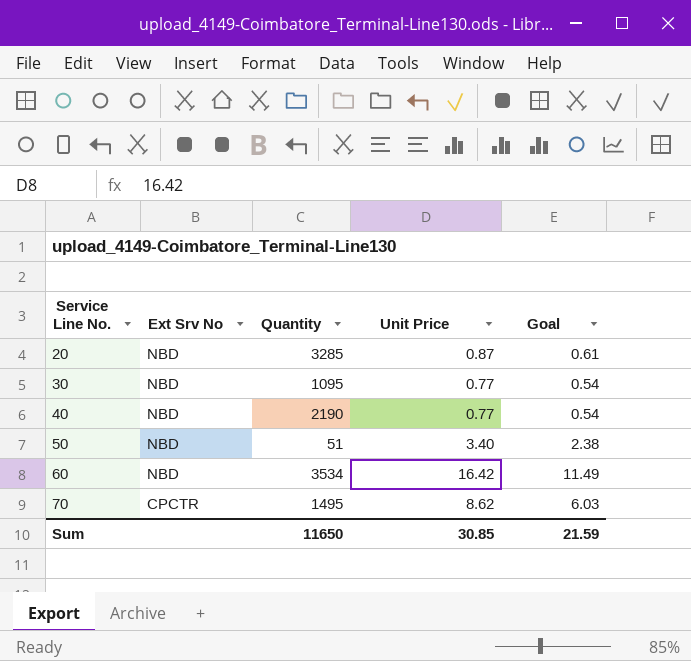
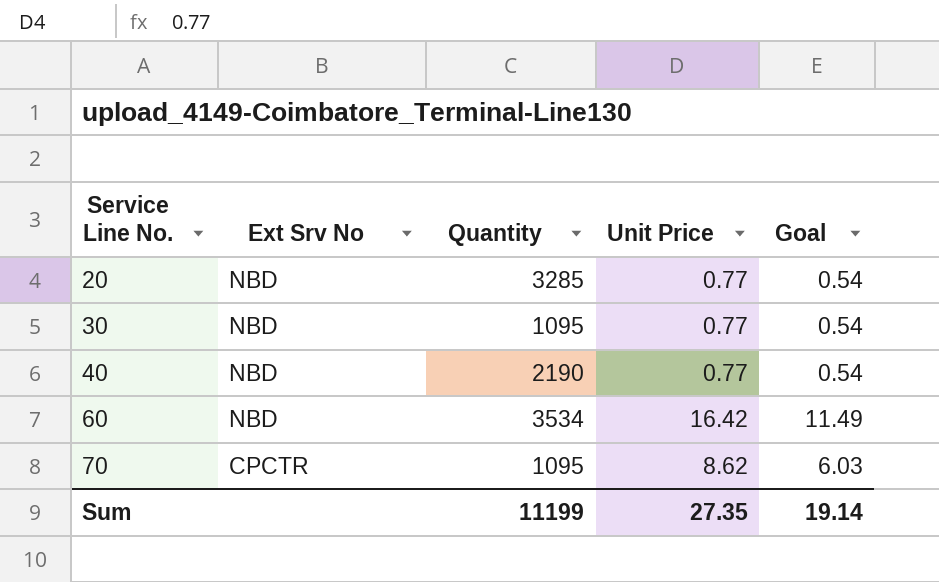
row 50: NBD | 51 | 3.40 | 2.38 -> none
20 | Unit Price: 0.87 -> 0.77
20 | Goal: 0.61 -> 0.54
70 | Quantity: 1495 -> 1095
Sum | Quantity: 11650 -> 11199
Sum | Unit Price: 30.85 -> 27.35
Sum | Goal: 21.59 -> 19.14

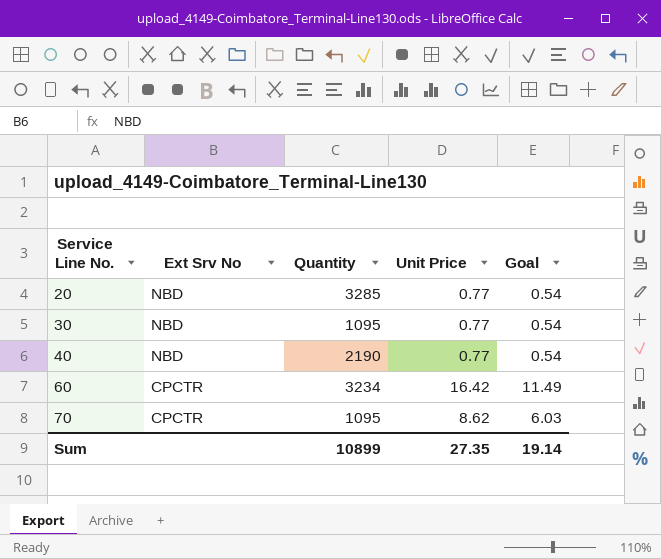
60 | Ext Srv No: NBD -> CPCTR
60 | Quantity: 3534 -> 3234
Sum | Quantity: 11199 -> 10899

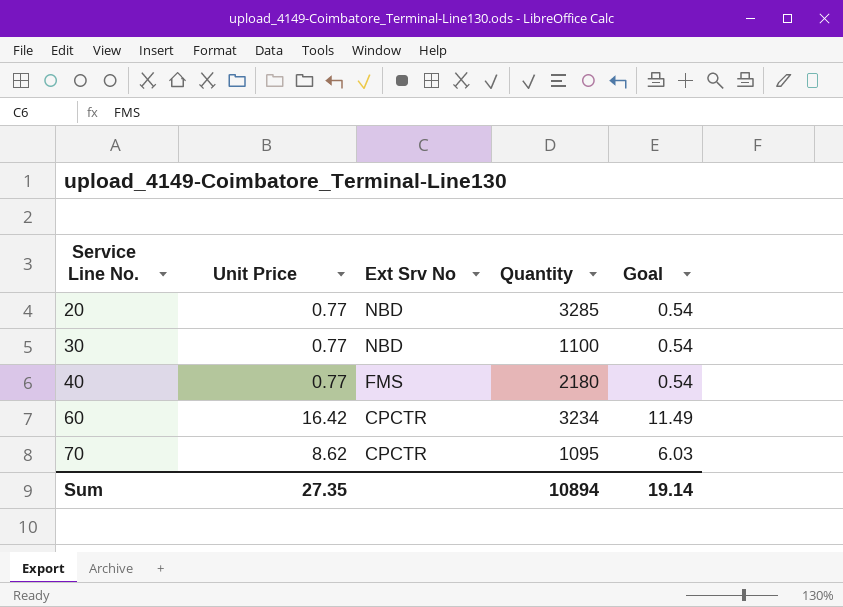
column Unit Price | position: 4 -> 2
30 | Quantity: 1095 -> 1100
40 | Ext Srv No: NBD -> FMS
40 | Quantity: 2190 -> 2180
Sum | Quantity: 10899 -> 10894

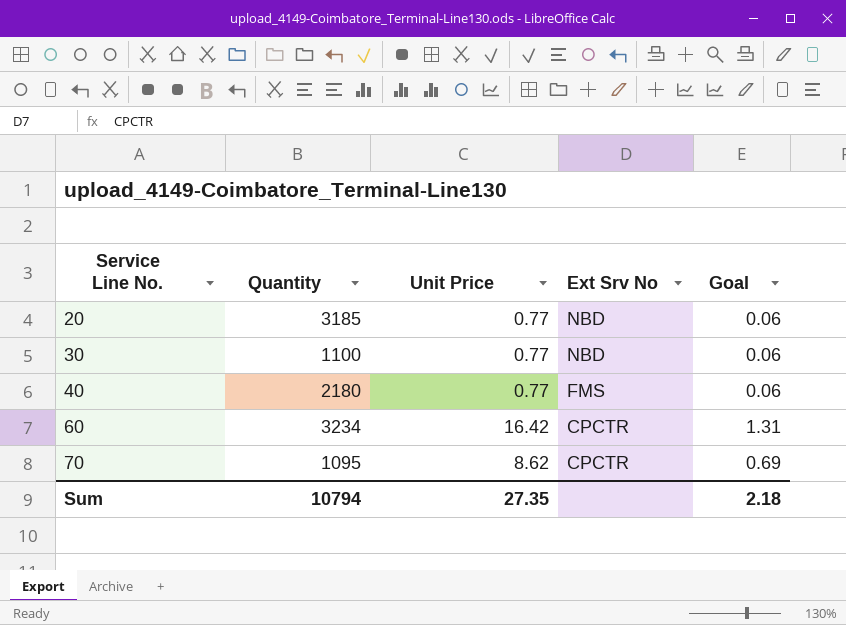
column Quantity | position: 4 -> 2
column Goal | formula: [Unit Price] * 0.7 -> [Unit Price] * 0.08
20 | Quantity: 3285 -> 3185
Sum | Quantity: 10894 -> 10794
Sum | Goal: 19.14 -> 2.18

